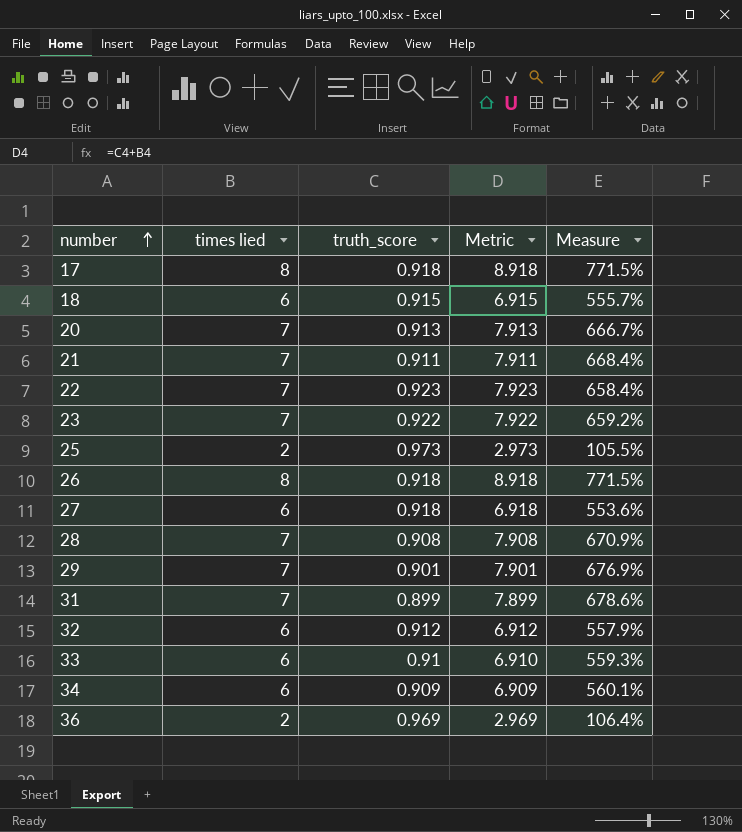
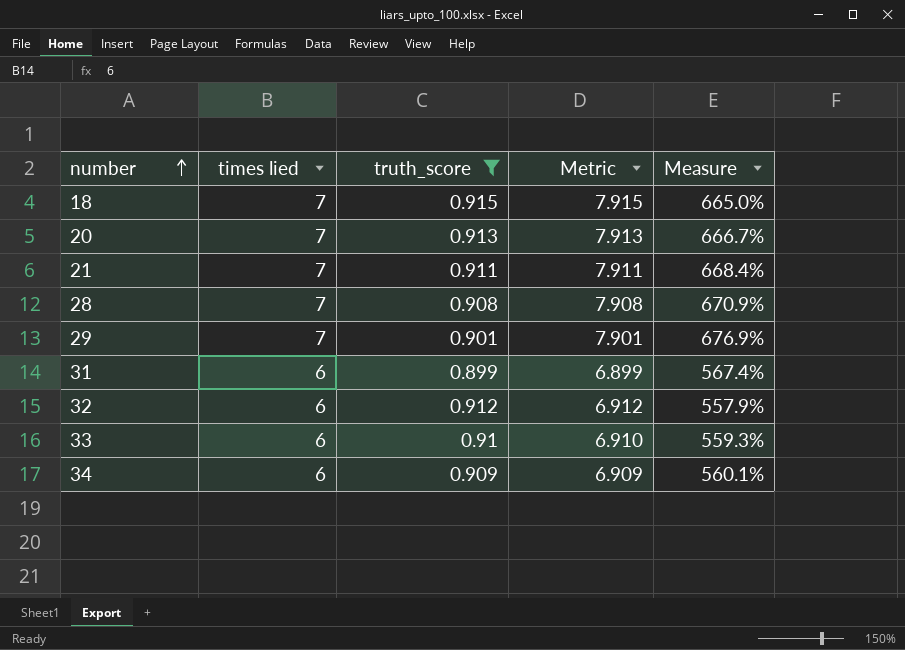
filter: none -> truth_score <= 0.915
18 | times lied: 6 -> 7
18 | Metric: 6.915 -> 7.915
18 | Measure: 555.7% -> 665.0%
31 | times lied: 7 -> 6
31 | Metric: 7.899 -> 6.899
31 | Measure: 678.6% -> 567.4%

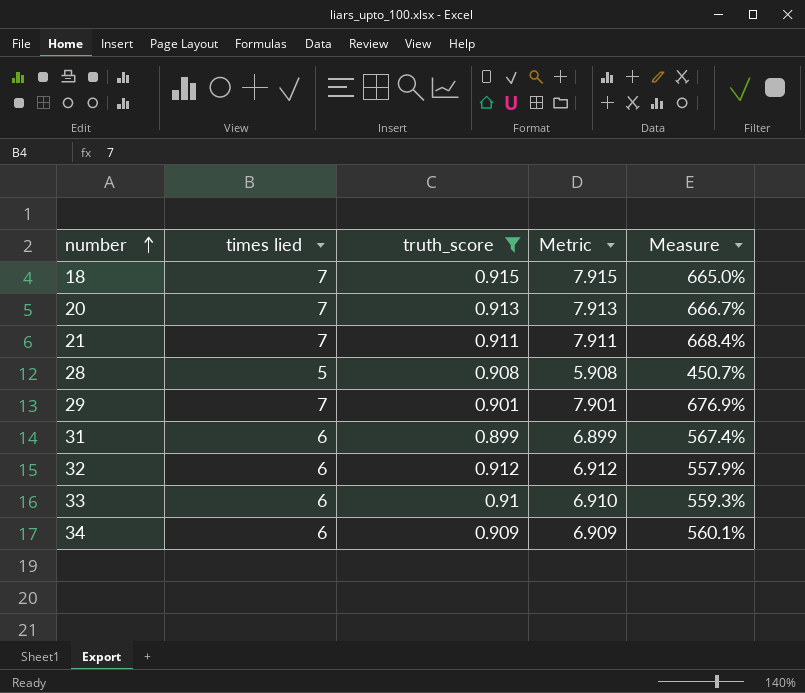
28 | times lied: 7 -> 5
28 | Metric: 7.908 -> 5.908
28 | Measure: 670.9% -> 450.7%

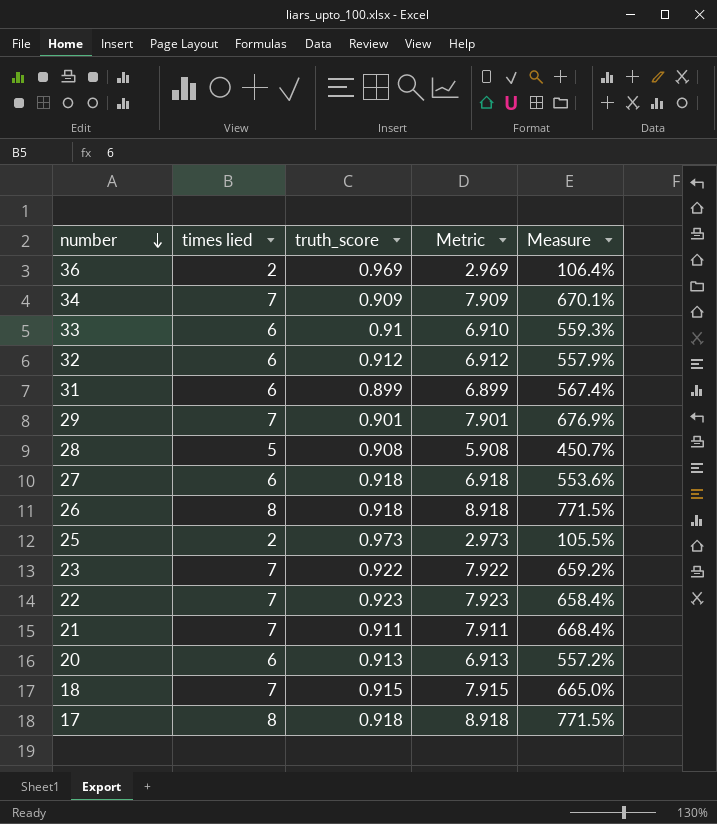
filter: truth_score <= 0.915 -> none
row order: number ascending -> number descending
34 | times lied: 6 -> 7
34 | Metric: 6.909 -> 7.909
34 | Measure: 560.1% -> 670.1%
20 | times lied: 7 -> 6
20 | Metric: 7.913 -> 6.913
20 | Measure: 666.7% -> 557.2%

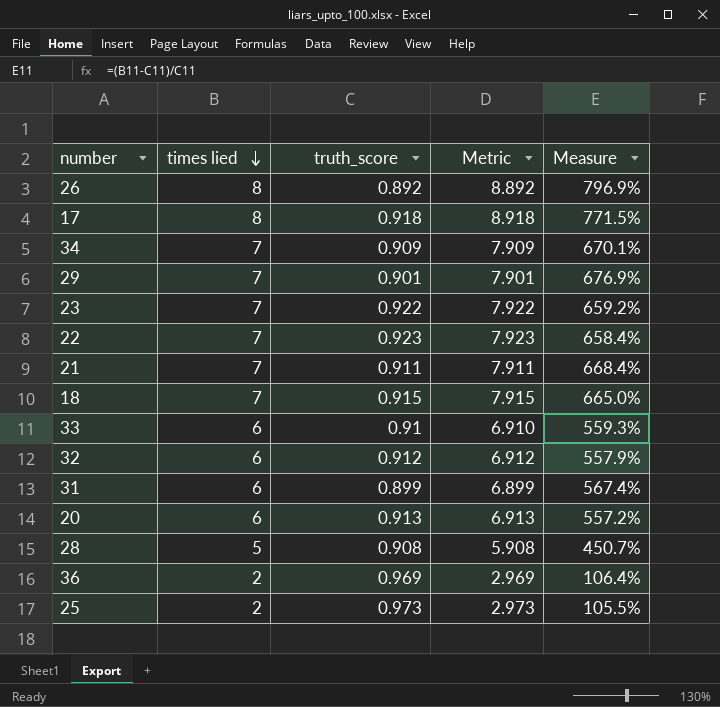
row order: number descending -> times lied descending
row 27: 6 | 0.918 | 6.918 | 553.6% -> none
26 | truth_score: 0.918 -> 0.892
26 | Metric: 8.918 -> 8.892
26 | Measure: 771.5% -> 796.9%

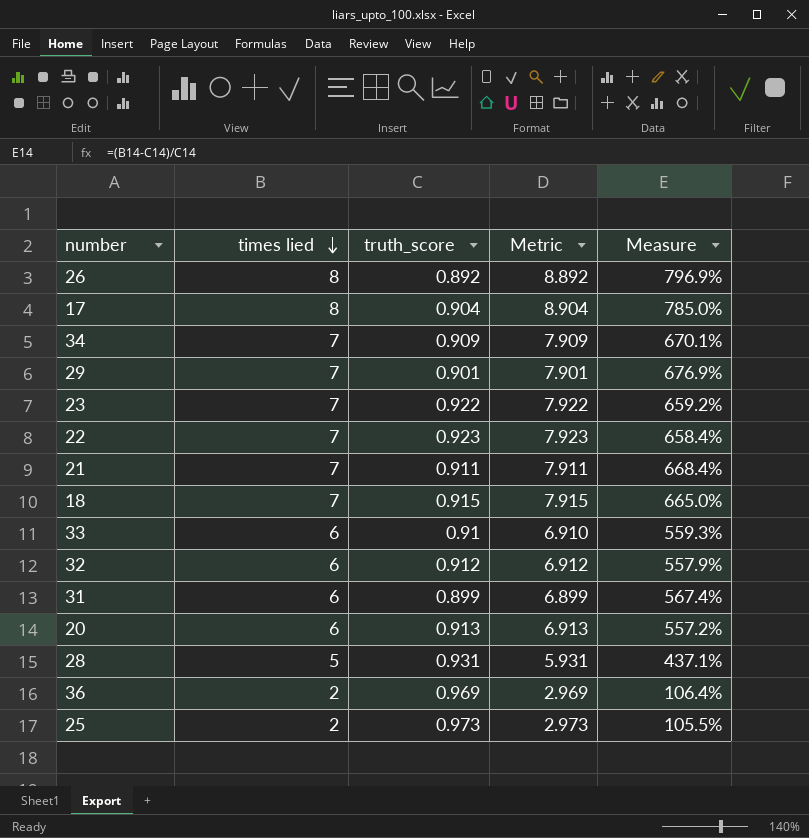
17 | truth_score: 0.918 -> 0.904
17 | Metric: 8.918 -> 8.904
17 | Measure: 771.5% -> 785.0%
28 | truth_score: 0.908 -> 0.931
28 | Metric: 5.908 -> 5.931
28 | Measure: 450.7% -> 437.1%

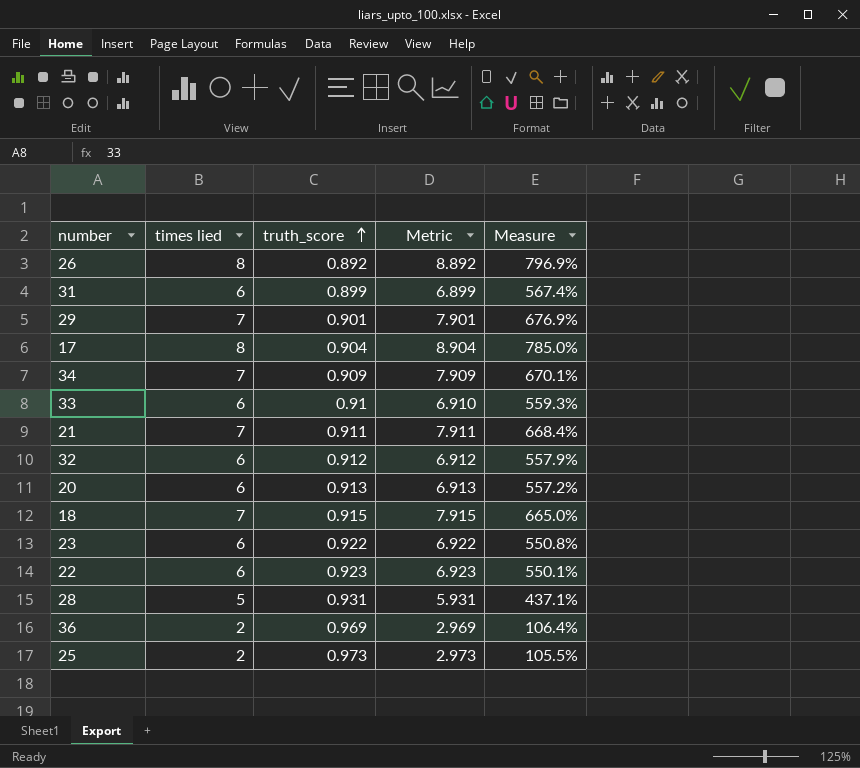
row order: times lied descending -> truth_score ascending
23 | times lied: 7 -> 6
23 | Metric: 7.922 -> 6.922
23 | Measure: 659.2% -> 550.8%
22 | times lied: 7 -> 6
22 | Metric: 7.923 -> 6.923
22 | Measure: 658.4% -> 550.1%

